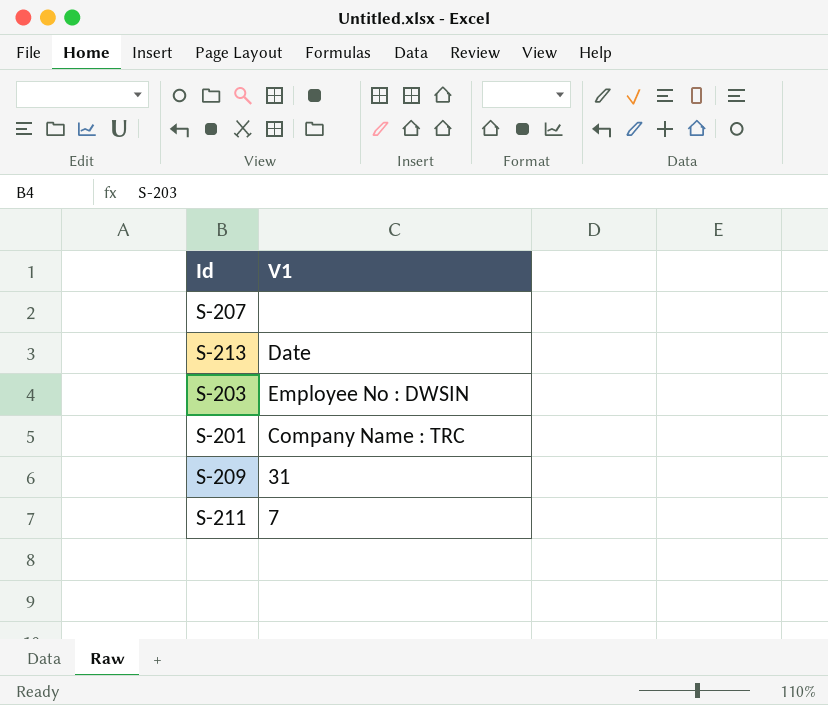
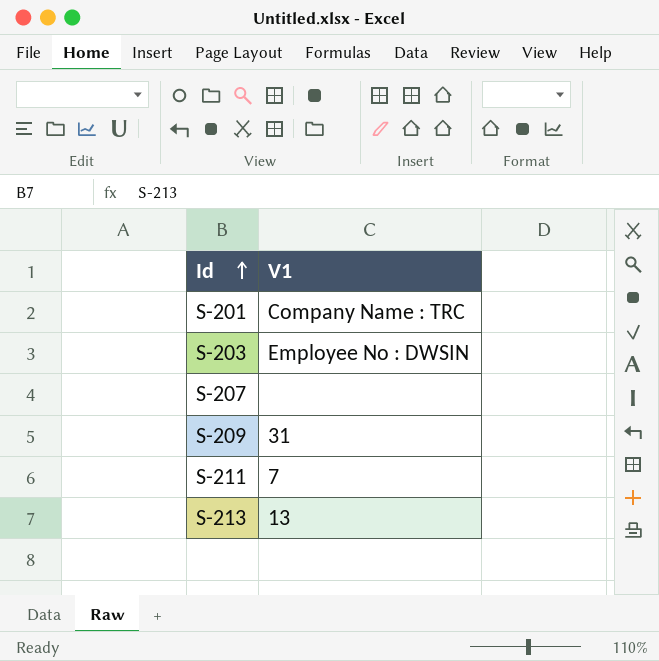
row order: none -> Id ascending
S-213 | V1: Date -> 13

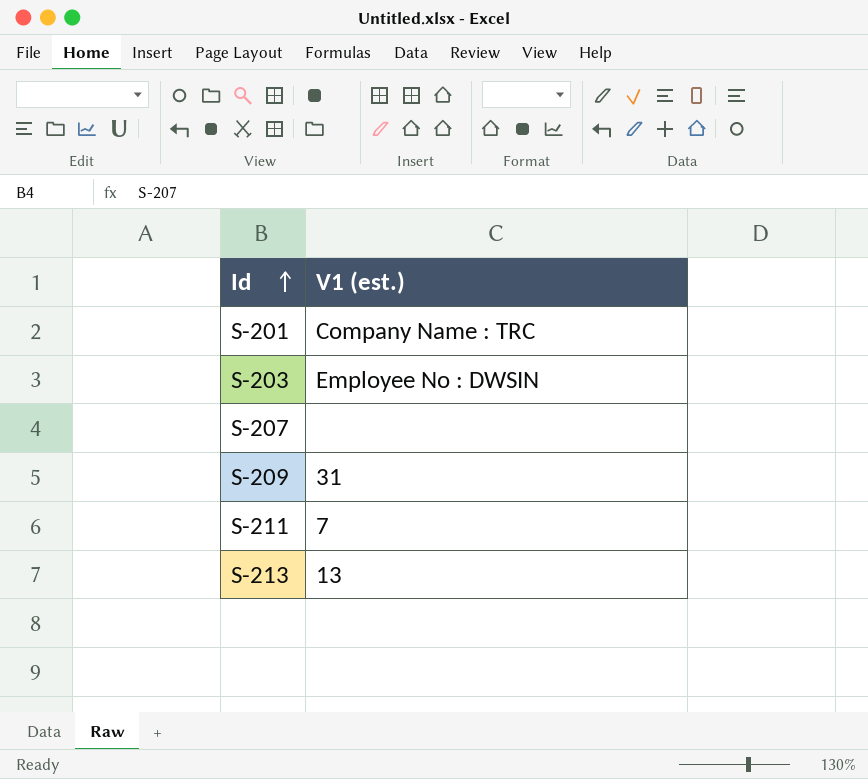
column name: V1 -> V1 (est.)

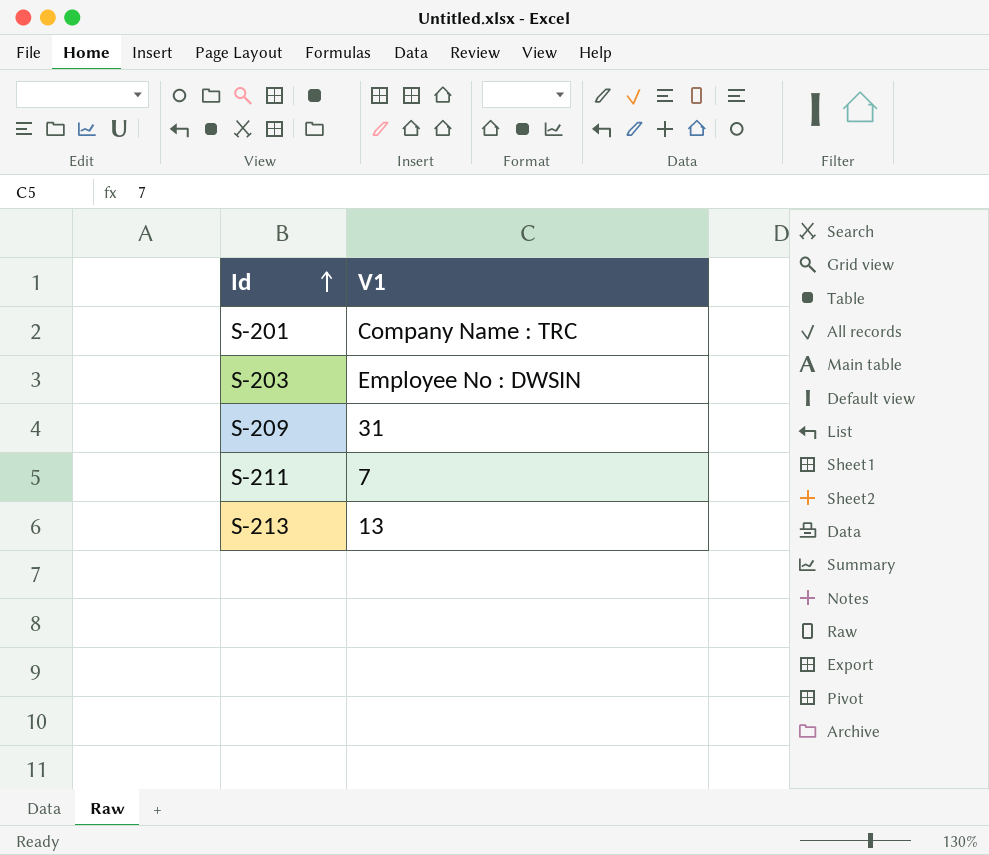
column name: V1 (est.) -> V1
row S-207: none -> none

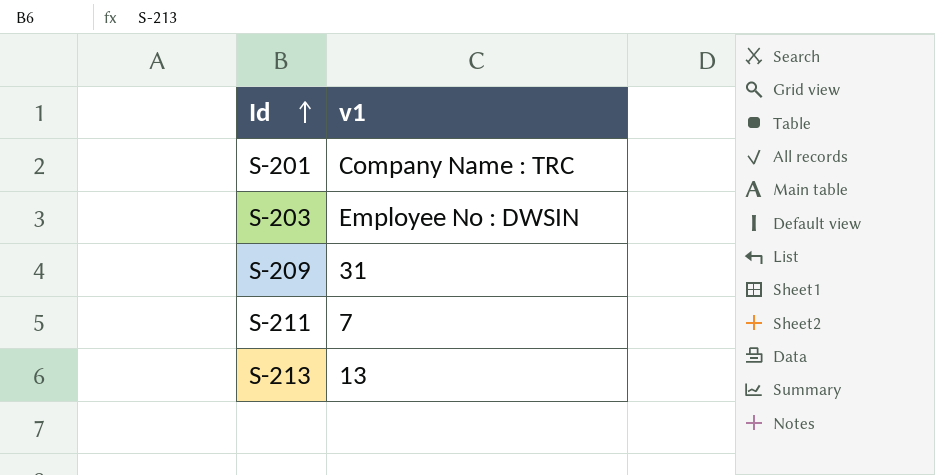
column name: V1 -> v1

